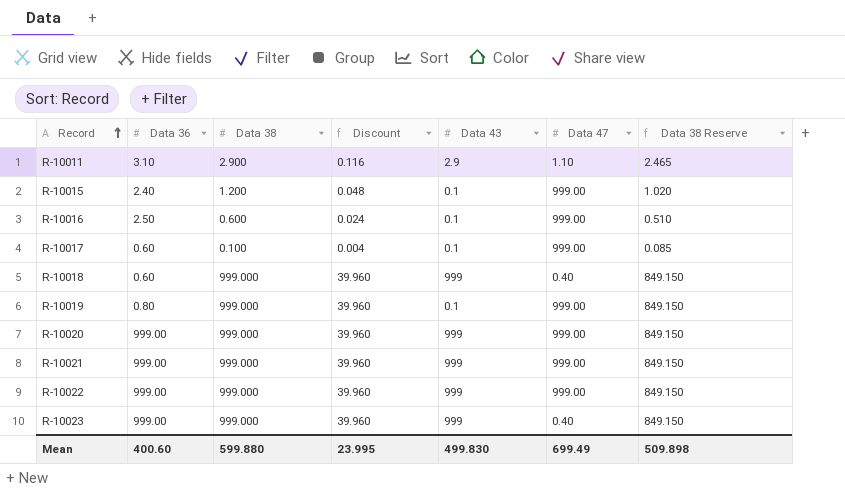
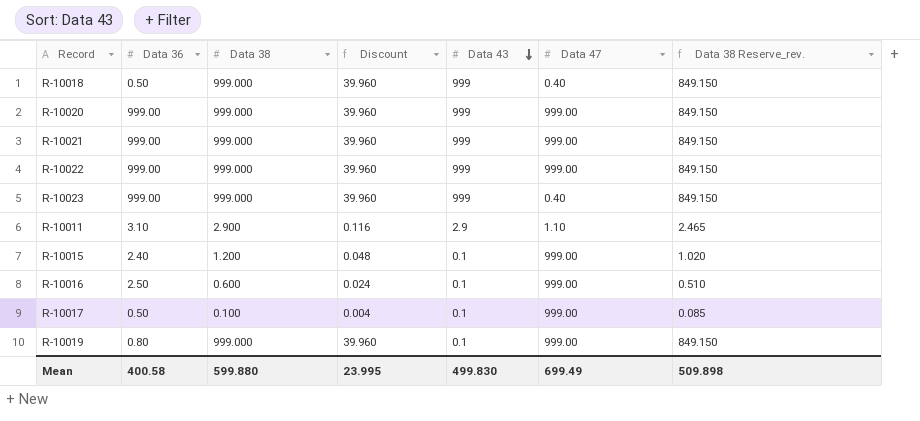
row order: Record ascending -> Data 43 descending
column name: Data 38 Reserve -> Data 38 Reserve_rev.
R-10018 | Data 36: 0.60 -> 0.50
R-10017 | Data 36: 0.60 -> 0.50
Mean | Data 36: 400.60 -> 400.58

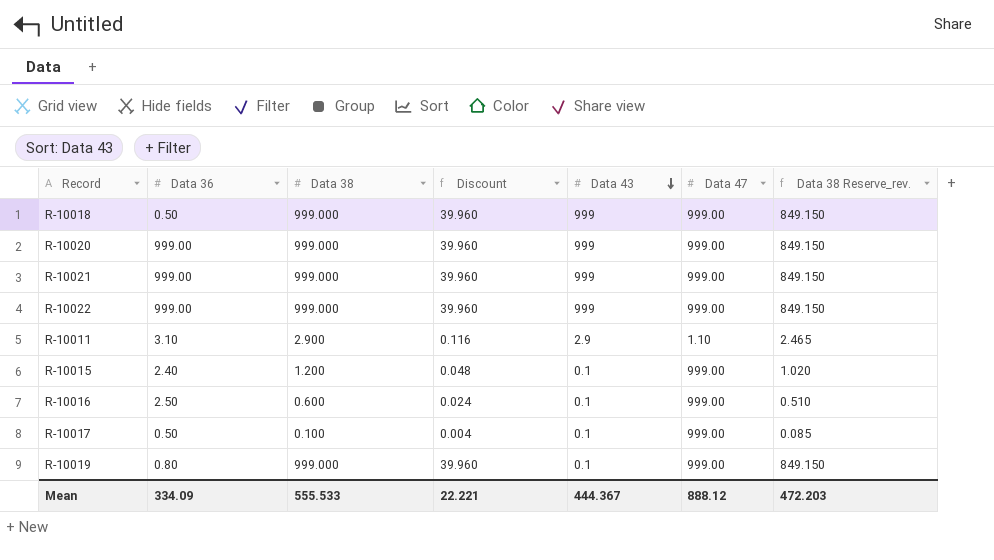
row R-10023: 999.00 | 999.000 | 39.960 | 999 | 0.40 | 849.150 -> none
R-10018 | Data 47: 0.40 -> 999.00
Mean | Data 36: 400.58 -> 334.09
Mean | Data 38: 599.880 -> 555.533
Mean | Discount: 23.995 -> 22.221
Mean | Data 43: 499.830 -> 444.367
Mean | Data 47: 699.49 -> 888.12
Mean | Data 38 Reserve_rev.: 509.898 -> 472.203

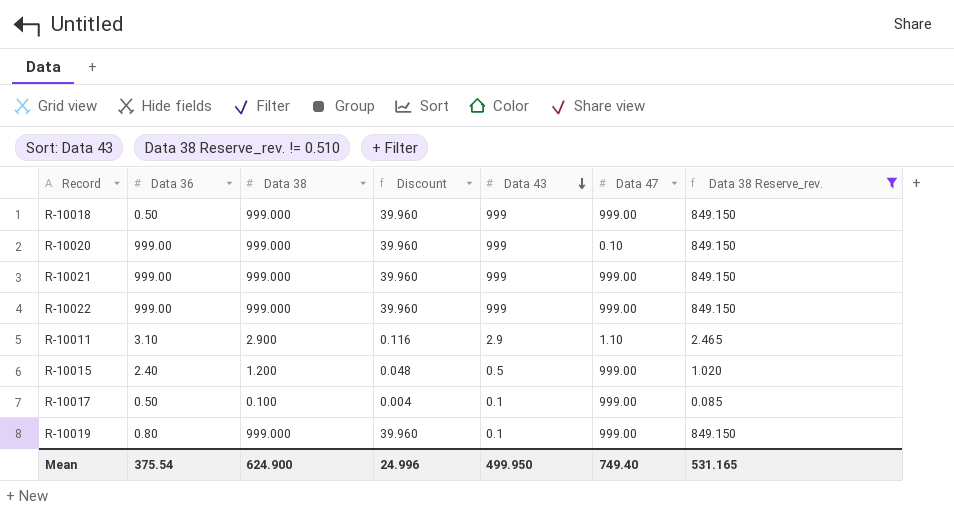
filter: none -> Data 38 Reserve_rev. != 0.510
R-10020 | Data 47: 999.00 -> 0.10
R-10015 | Data 43: 0.1 -> 0.5
Mean | Data 36: 334.09 -> 375.54
Mean | Data 38: 555.533 -> 624.900
Mean | Discount: 22.221 -> 24.996
Mean | Data 43: 444.367 -> 499.950
Mean | Data 47: 888.12 -> 749.40
Mean | Data 38 Reserve_rev.: 472.203 -> 531.165

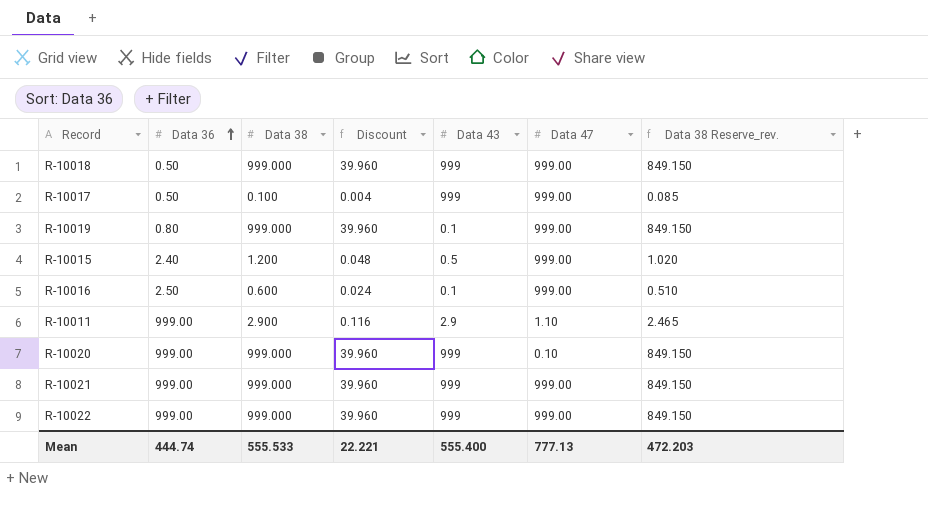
filter: Data 38 Reserve_rev. != 0.510 -> none
row order: Data 43 descending -> Data 36 ascending
R-10017 | Data 43: 0.1 -> 999
R-10011 | Data 36: 3.10 -> 999.00
Mean | Data 36: 375.54 -> 444.74
Mean | Data 38: 624.900 -> 555.533
Mean | Discount: 24.996 -> 22.221
Mean | Data 43: 499.950 -> 555.400
Mean | Data 47: 749.40 -> 777.13
Mean | Data 38 Reserve_rev.: 531.165 -> 472.203

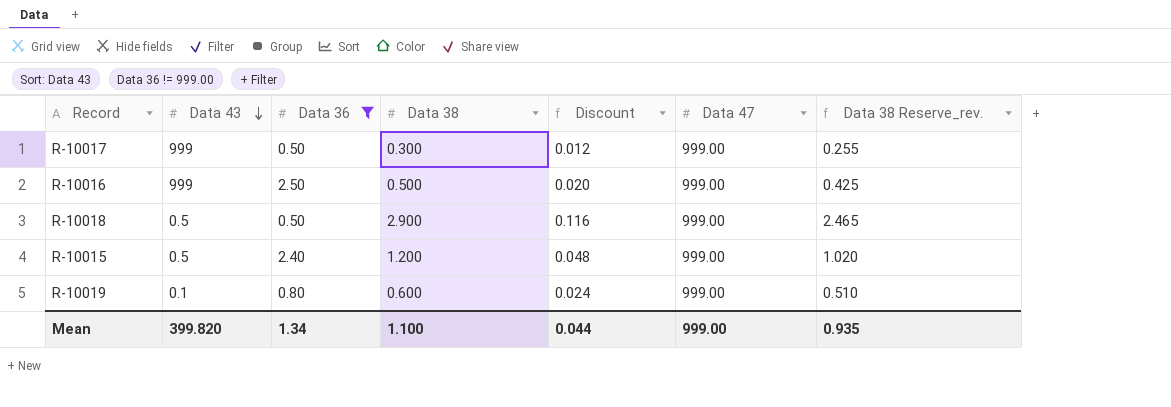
filter: none -> Data 36 != 999.00
row order: Data 36 ascending -> Data 43 descending
column Data 43 | position: 5 -> 2
R-10017 | Data 38: 0.100 -> 0.300
R-10017 | Discount: 0.004 -> 0.012
R-10017 | Data 38 Reserve_rev.: 0.085 -> 0.255
R-10016 | Data 43: 0.1 -> 999
R-10016 | Data 38: 0.600 -> 0.500
R-10016 | Discount: 0.024 -> 0.020
R-10016 | Data 38 Reserve_rev.: 0.510 -> 0.425
R-10018 | Data 43: 999 -> 0.5
R-10018 | Data 38: 999.000 -> 2.900
R-10018 | Discount: 39.960 -> 0.116
R-10018 | Data 38 Reserve_rev.: 849.150 -> 2.465
R-10019 | Data 38: 999.000 -> 0.600
R-10019 | Discount: 39.960 -> 0.024
R-10019 | Data 38 Reserve_rev.: 849.150 -> 0.510
Mean | Data 43: 555.400 -> 399.820
Mean | Data 36: 444.74 -> 1.34
Mean | Data 38: 555.533 -> 1.100
Mean | Discount: 22.221 -> 0.044
Mean | Data 47: 777.13 -> 999.00
Mean | Data 38 Reserve_rev.: 472.203 -> 0.935

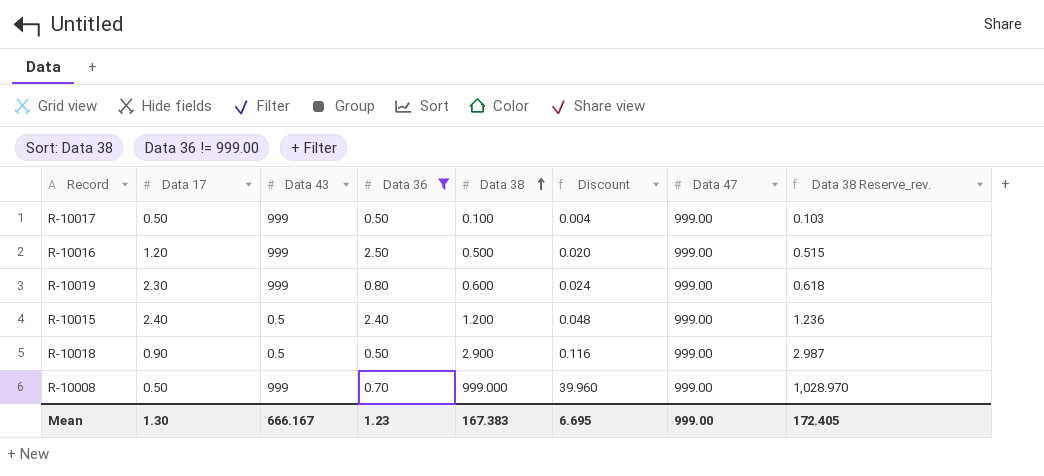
row order: Data 43 descending -> Data 38 ascending
column Data 17 | position: none -> 2
column Data 38 Reserve_rev. | formula: [Data 38] * 0.85 -> [Data 38] * 1.03
R-10017 | Data 38: 0.300 -> 0.100
R-10017 | Discount: 0.012 -> 0.004
R-10019 | Data 43: 0.1 -> 999
row R-10008: none -> 0.50 | 999 | 0.70 | 999.000 | 39.960 | 999.00 | 1,028.970
Mean | Data 43: 399.820 -> 666.167
Mean | Data 36: 1.34 -> 1.23
Mean | Data 38: 1.100 -> 167.383
Mean | Discount: 0.044 -> 6.695
Mean | Data 38 Reserve_rev.: 0.935 -> 172.405

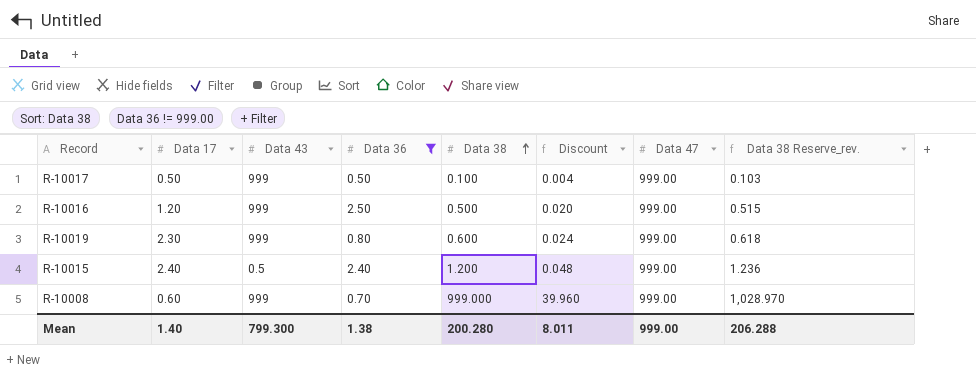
row R-10018: 0.90 | 0.5 | 0.50 | 2.900 | 0.116 | 999.00 | 2.987 -> none
R-10008 | Data 17: 0.50 -> 0.60
Mean | Data 17: 1.30 -> 1.40
Mean | Data 43: 666.167 -> 799.300
Mean | Data 36: 1.23 -> 1.38
Mean | Data 38: 167.383 -> 200.280
Mean | Discount: 6.695 -> 8.011
Mean | Data 38 Reserve_rev.: 172.405 -> 206.288

